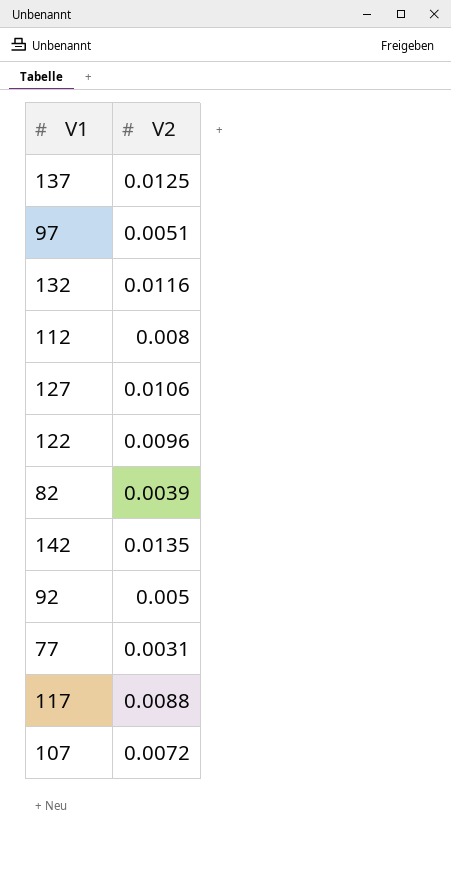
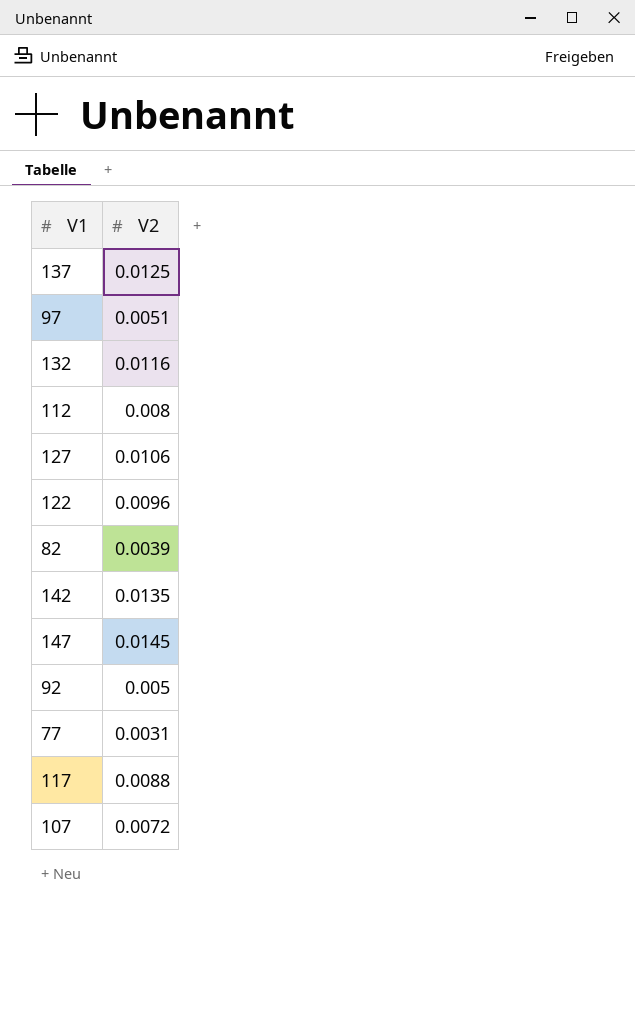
row 147: none -> 0.0145

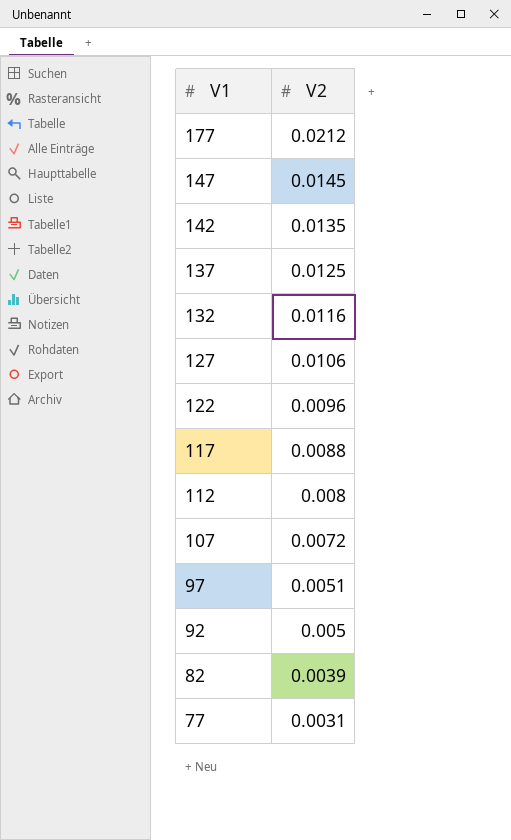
row order: none -> V1 descending
row 177: none -> 0.0212

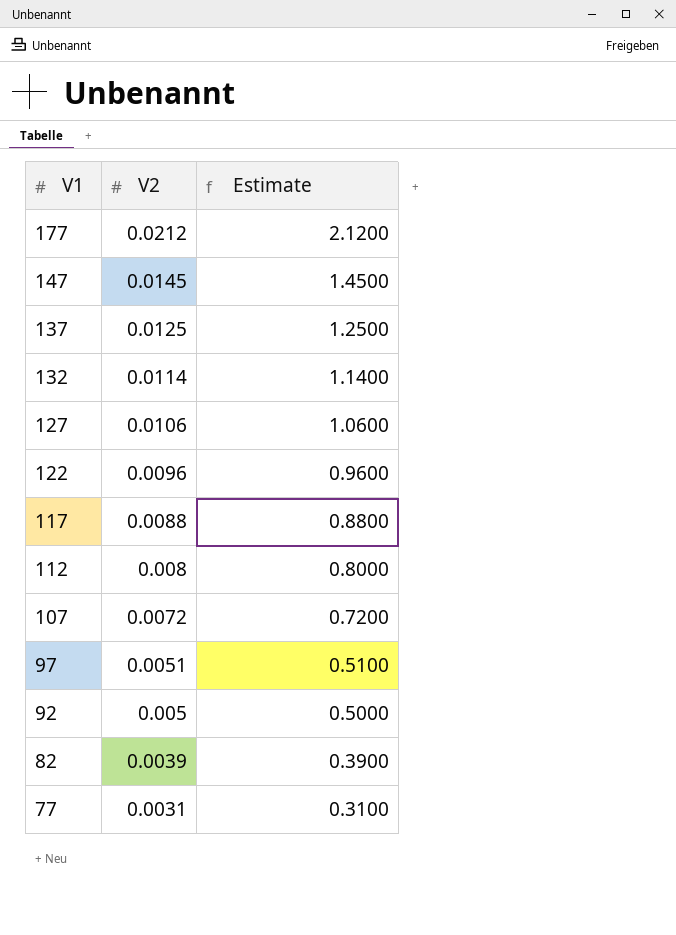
column Estimate | formula: none -> [V2] * 100
row 142: 0.0135 -> none
132 | V2: 0.0116 -> 0.0114

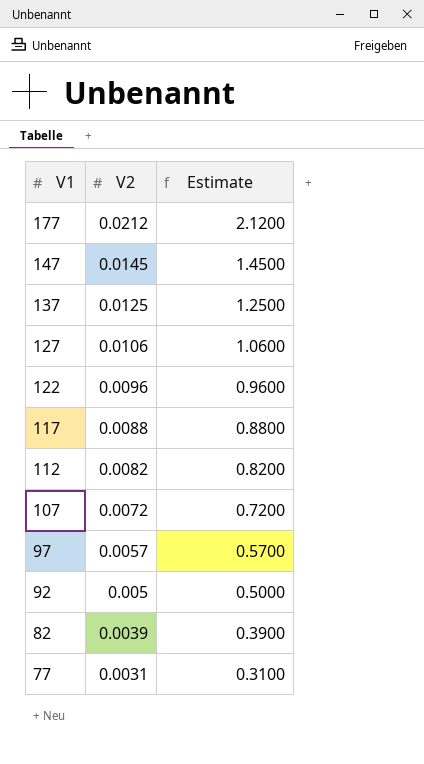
row 132: 0.0114 | 1.1400 -> none
112 | V2: 0.008 -> 0.0082
112 | Estimate: 0.8000 -> 0.8200
97 | V2: 0.0051 -> 0.0057
97 | Estimate: 0.5100 -> 0.5700

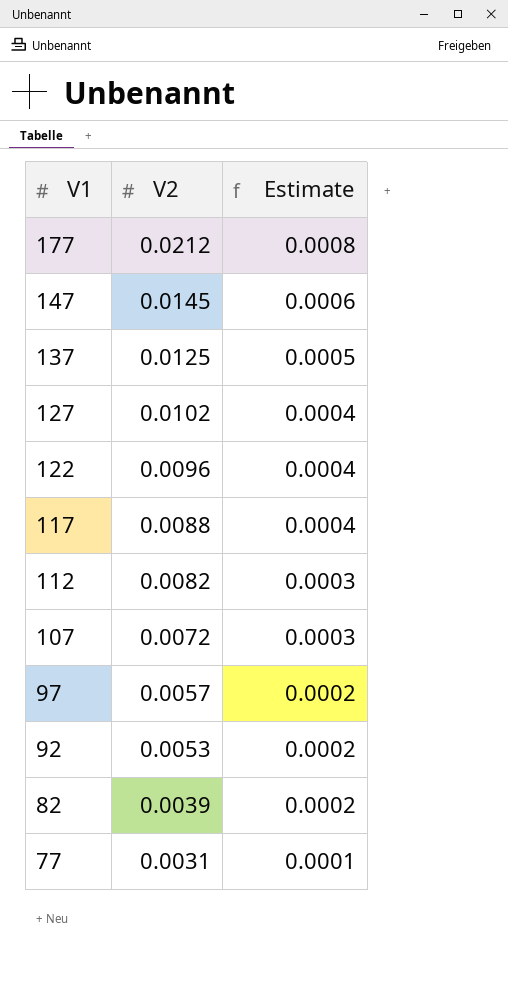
column Estimate | formula: [V2] * 100 -> [V2] * 0.04
127 | V2: 0.0106 -> 0.0102
92 | V2: 0.005 -> 0.0053

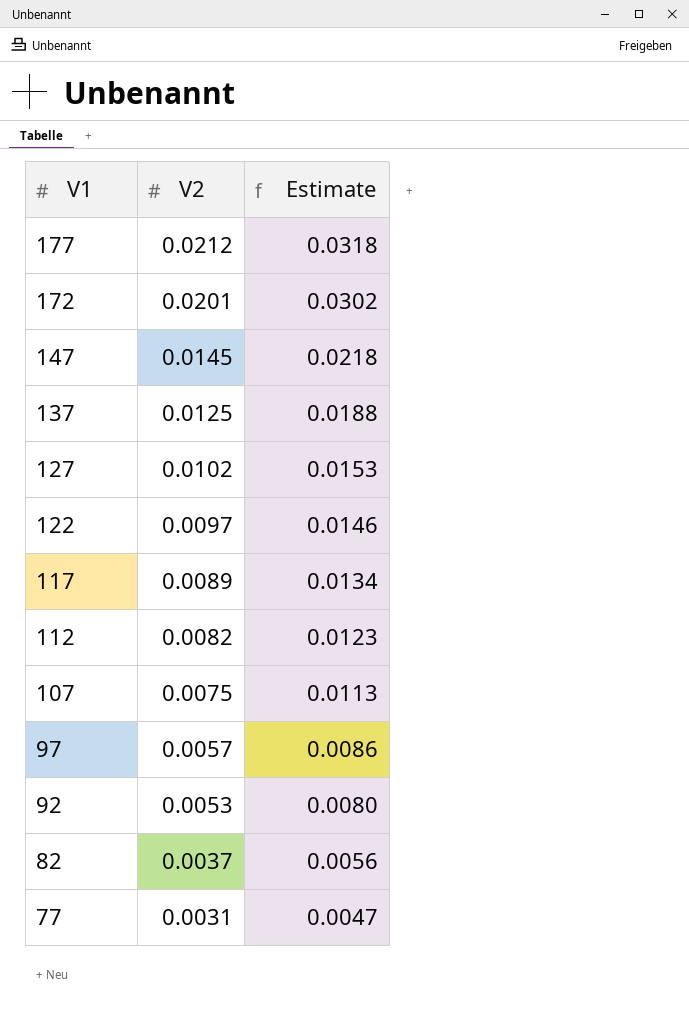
column Estimate | formula: [V2] * 0.04 -> [V2] * 1.5
row 172: none -> 0.0201 | 0.0302
122 | V2: 0.0096 -> 0.0097
117 | V2: 0.0088 -> 0.0089
107 | V2: 0.0072 -> 0.0075
82 | V2: 0.0039 -> 0.0037

